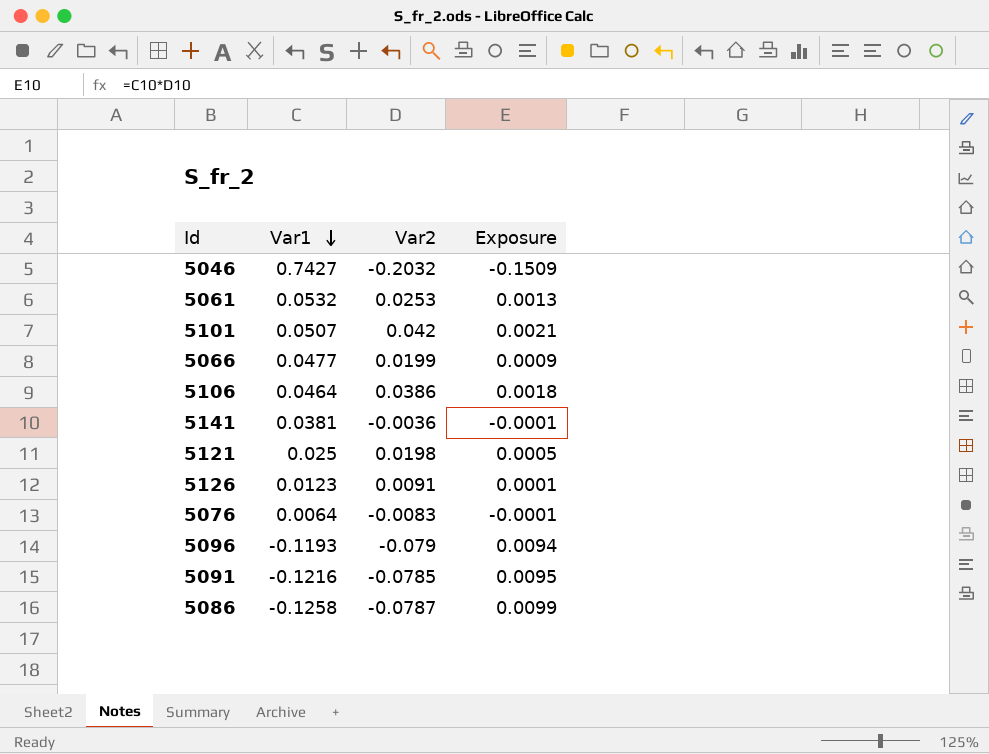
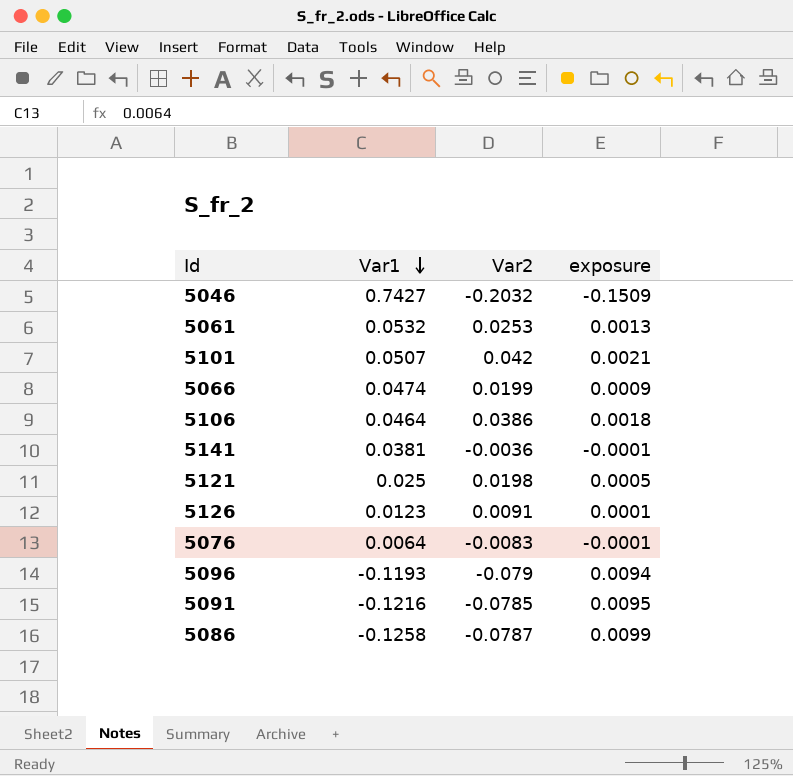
column name: Exposure -> exposure
5066 | Var1: 0.0477 -> 0.0474

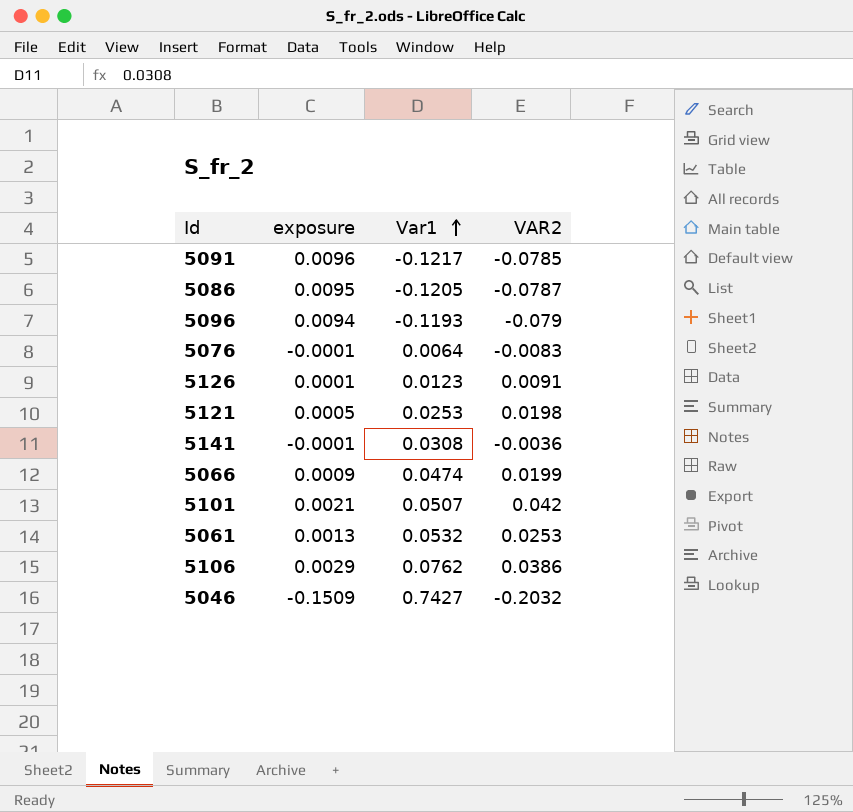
row order: Var1 descending -> Var1 ascending
column exposure | position: 4 -> 2
column name: Var2 -> VAR2
5091 | exposure: 0.0095 -> 0.0096
5091 | Var1: -0.1216 -> -0.1217
5086 | exposure: 0.0099 -> 0.0095
5086 | Var1: -0.1258 -> -0.1205
5121 | Var1: 0.025 -> 0.0253
5141 | Var1: 0.0381 -> 0.0308
5106 | exposure: 0.0018 -> 0.0029
5106 | Var1: 0.0464 -> 0.0762

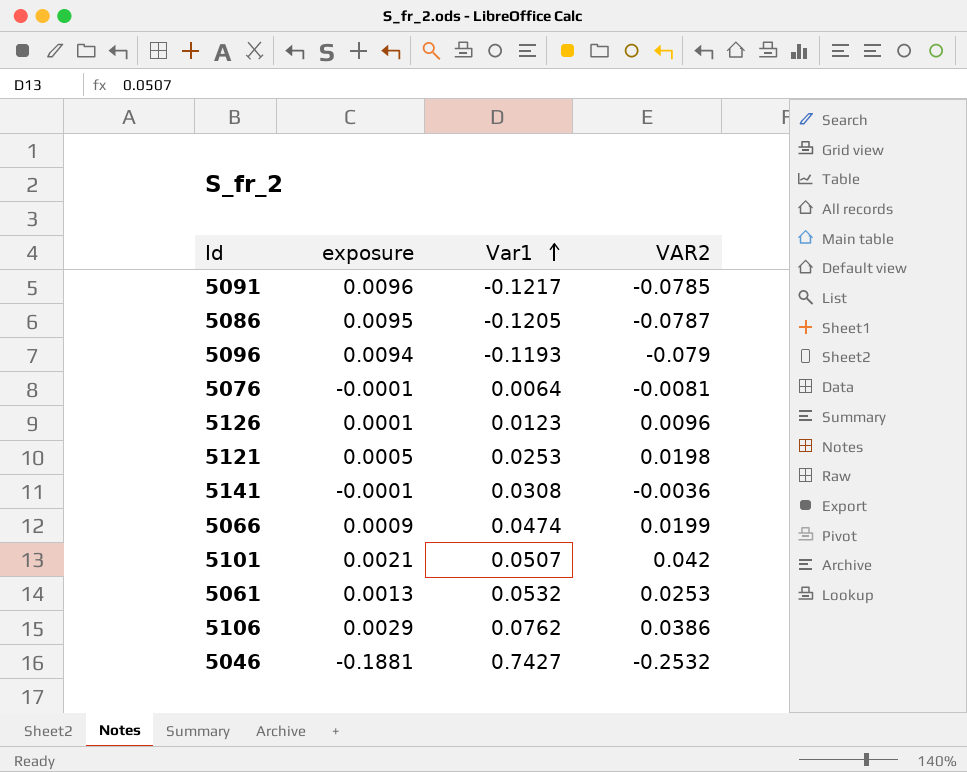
5076 | VAR2: -0.0083 -> -0.0081
5126 | VAR2: 0.0091 -> 0.0096
5046 | exposure: -0.1509 -> -0.1881
5046 | VAR2: -0.2032 -> -0.2532

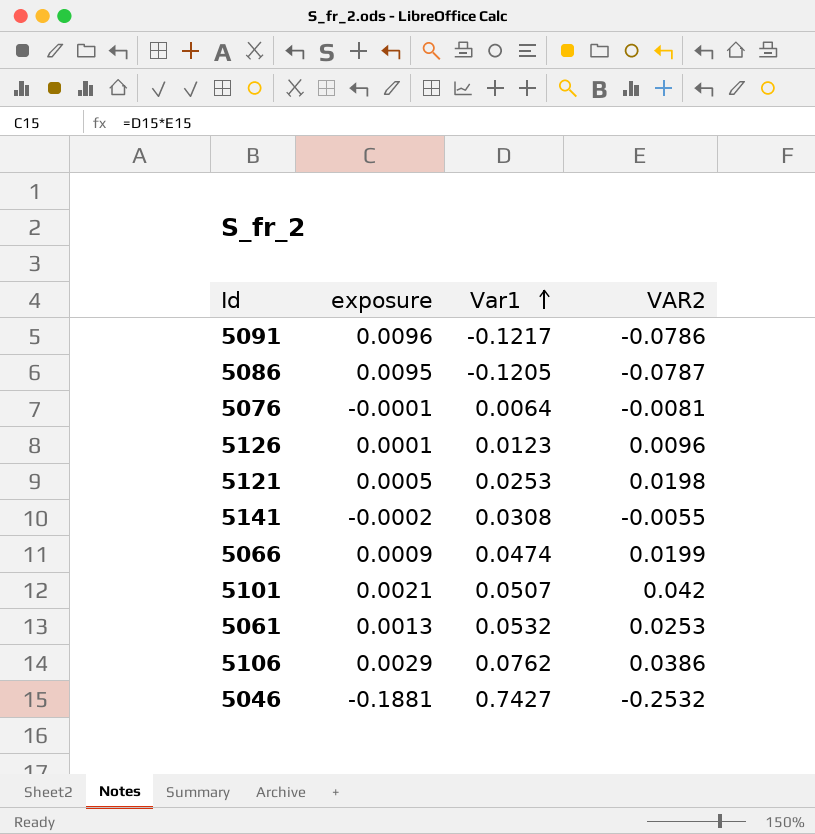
row 5096: 0.0094 | -0.1193 | -0.079 -> none
5091 | VAR2: -0.0785 -> -0.0786
5141 | exposure: -0.0001 -> -0.0002
5141 | VAR2: -0.0036 -> -0.0055

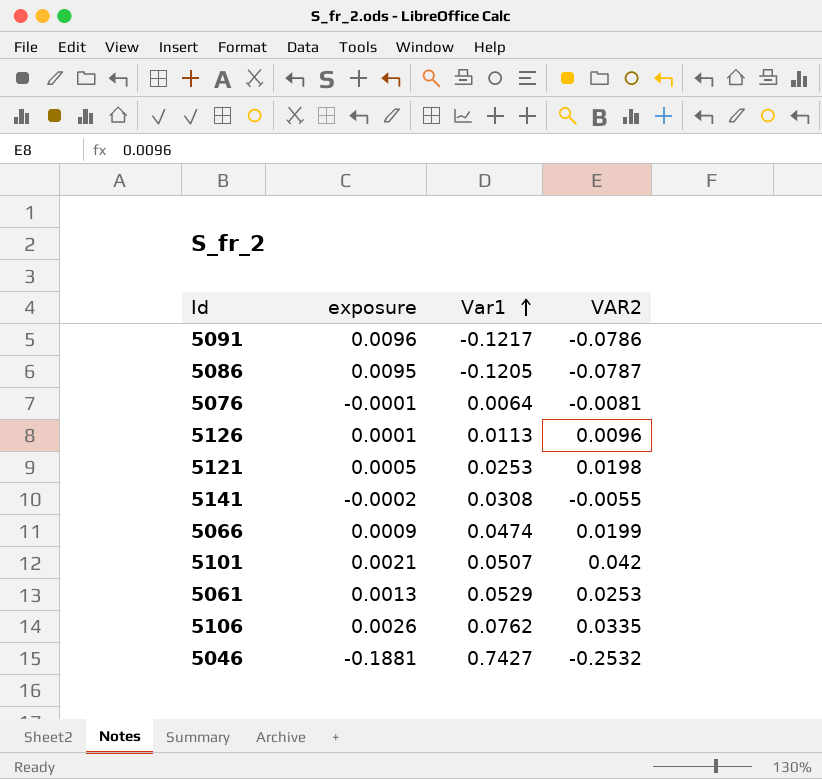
5126 | Var1: 0.0123 -> 0.0113
5061 | Var1: 0.0532 -> 0.0529
5106 | exposure: 0.0029 -> 0.0026
5106 | VAR2: 0.0386 -> 0.0335

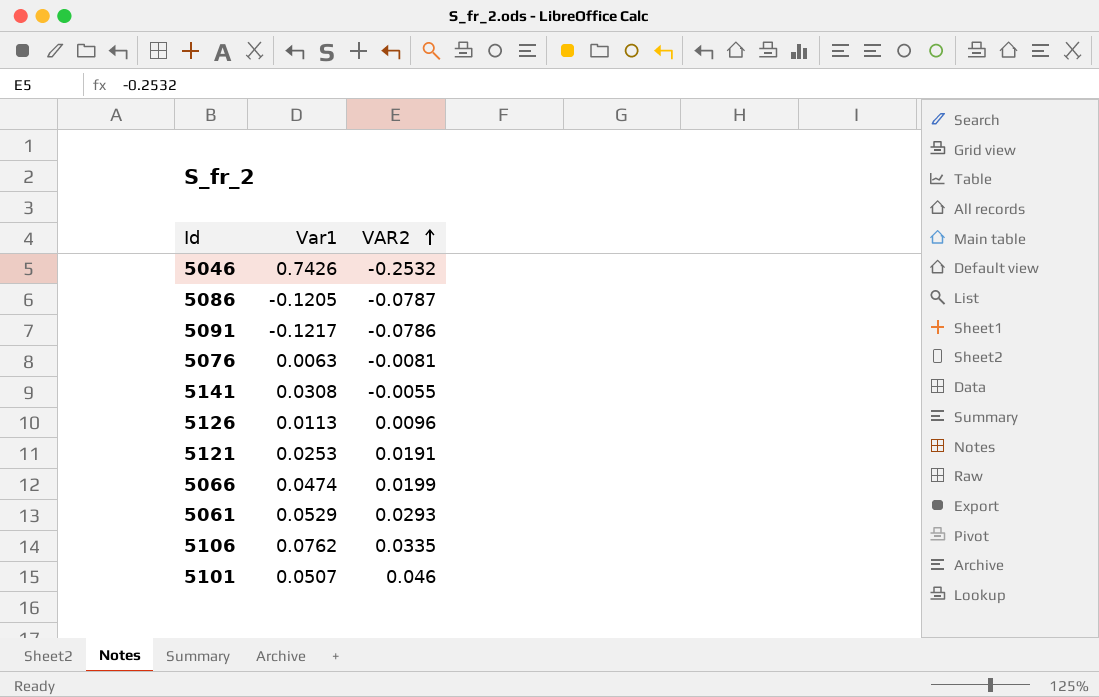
row order: Var1 ascending -> VAR2 ascending
column exposure | formula: [Var1] * [VAR2] -> none
5046 | Var1: 0.7427 -> 0.7426
5076 | Var1: 0.0064 -> 0.0063
5121 | VAR2: 0.0198 -> 0.0191
5061 | VAR2: 0.0253 -> 0.0293
5101 | VAR2: 0.042 -> 0.046

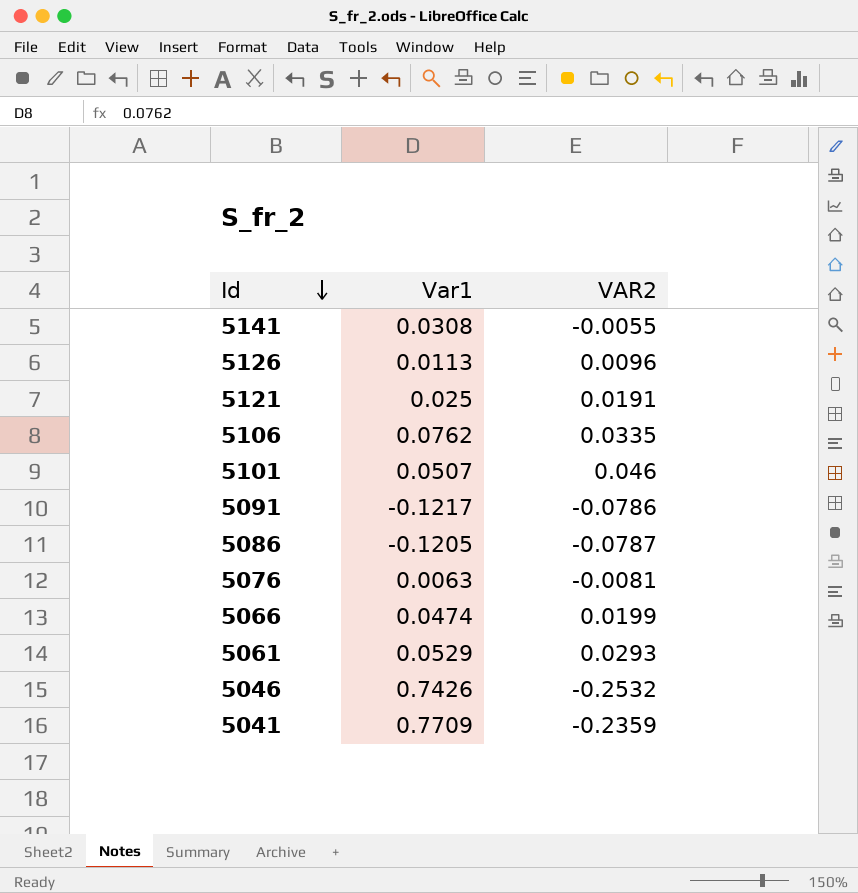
row order: VAR2 ascending -> Id descending
5121 | Var1: 0.0253 -> 0.025
row 5041: none -> 0.7709 | -0.2359

